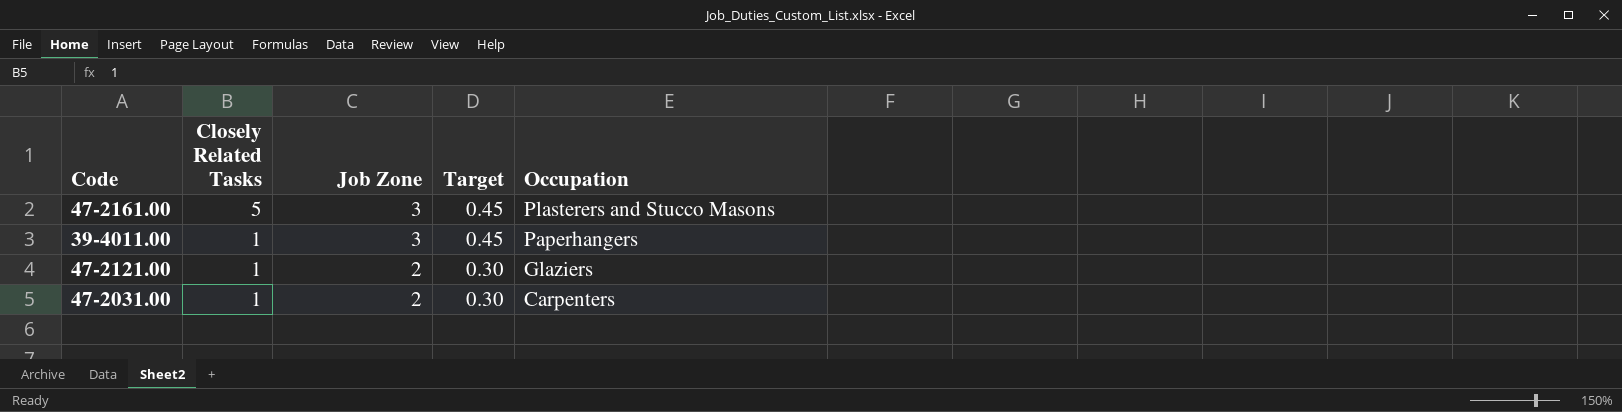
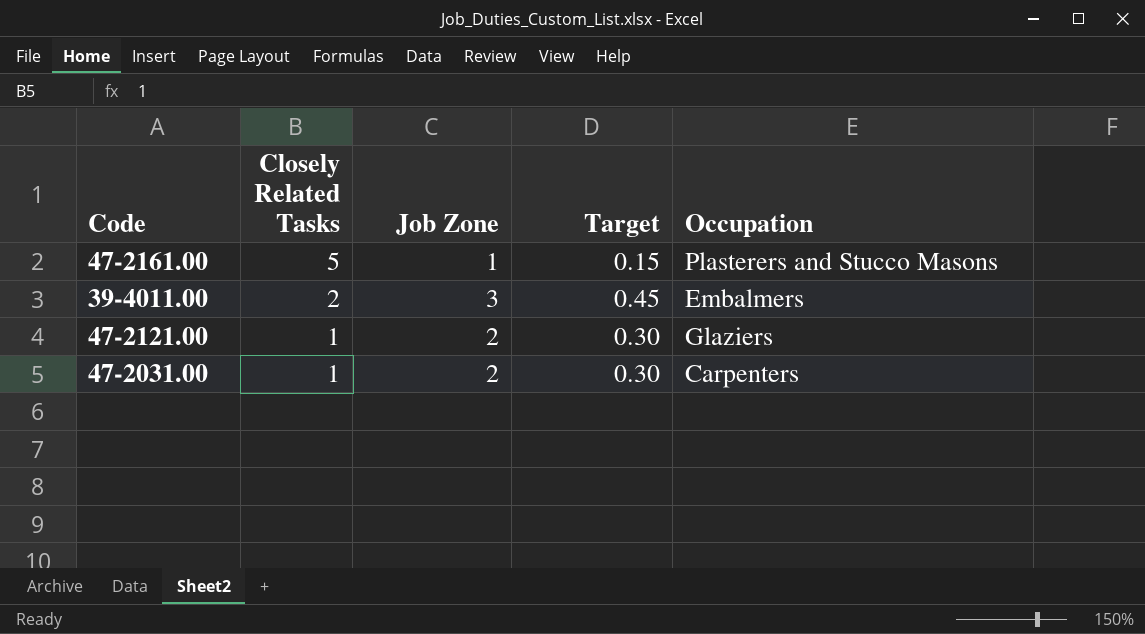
47-2161.00 | Job Zone: 3 -> 1
47-2161.00 | Target: 0.45 -> 0.15
39-4011.00 | Closely Related Tasks: 1 -> 2
39-4011.00 | Occupation: Paperhangers -> Embalmers

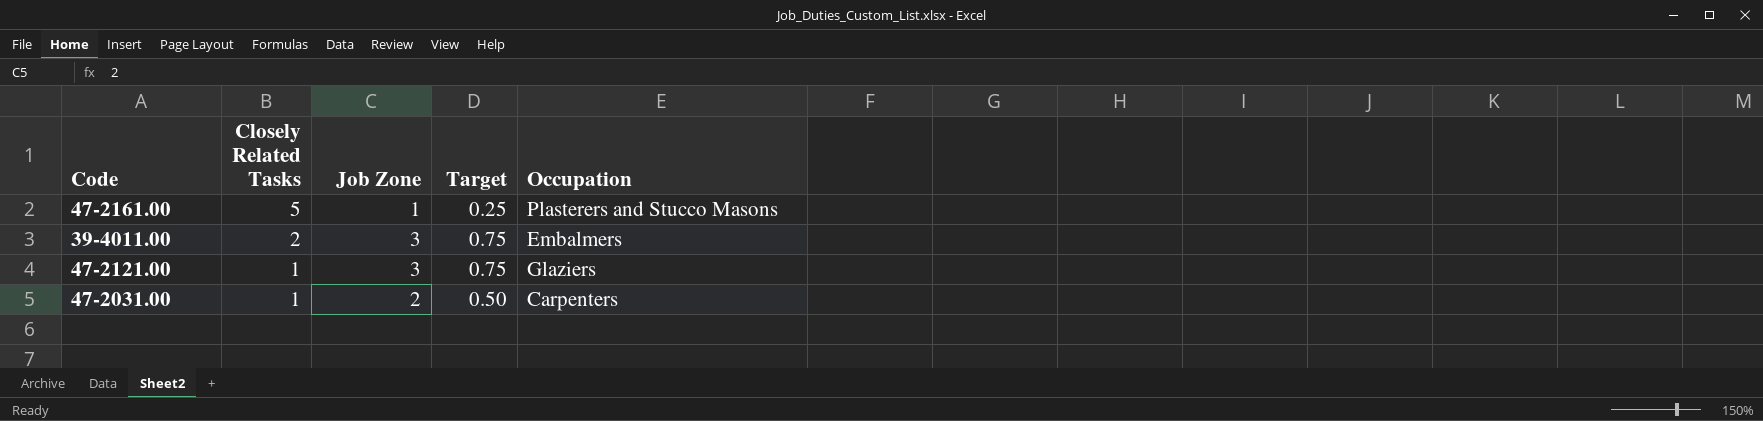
column Target | formula: [Job Zone] * 0.15 -> [Job Zone] * 0.25
47-2121.00 | Job Zone: 2 -> 3

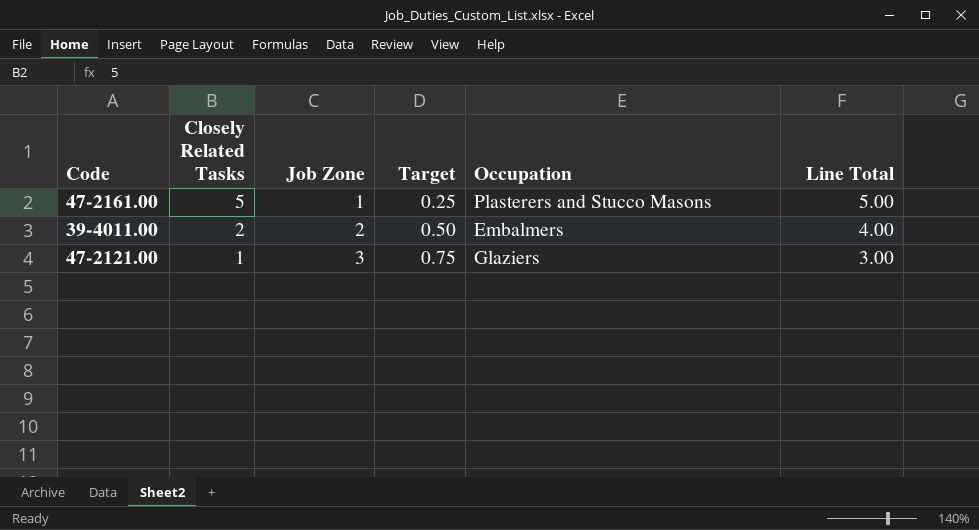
column Line Total | formula: none -> [Closely Related Tasks] * [Job Zone]
row 47-2031.00: 1 | 2 | 0.50 | Carpenters -> none
39-4011.00 | Job Zone: 3 -> 2
39-4011.00 | Target: 0.75 -> 0.50

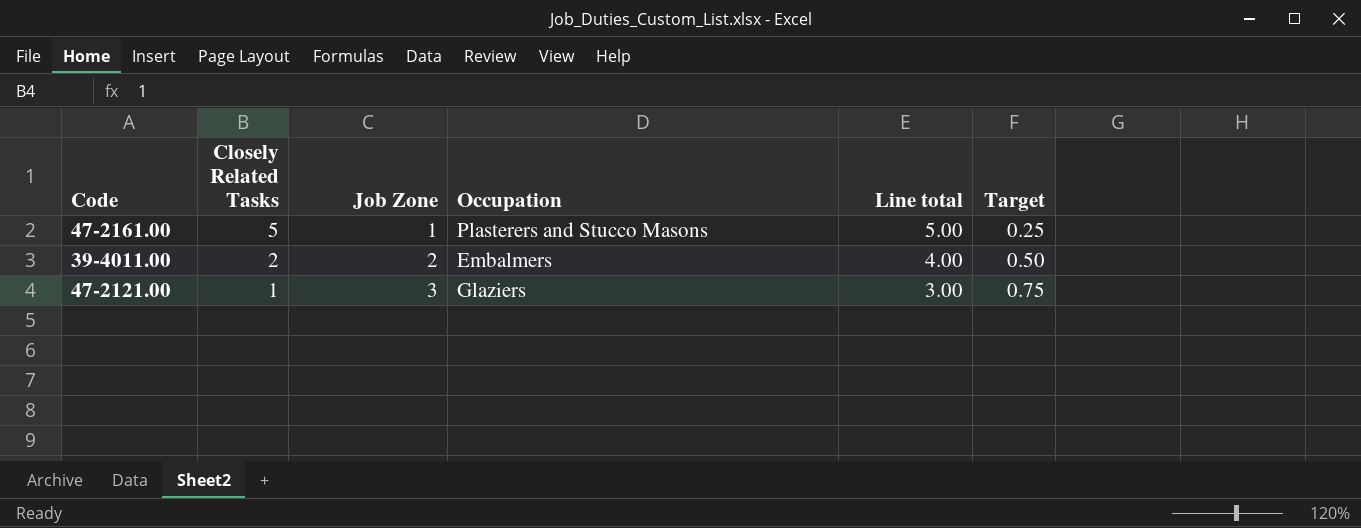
column name: Line Total -> Line total
column Target | position: 4 -> 6

